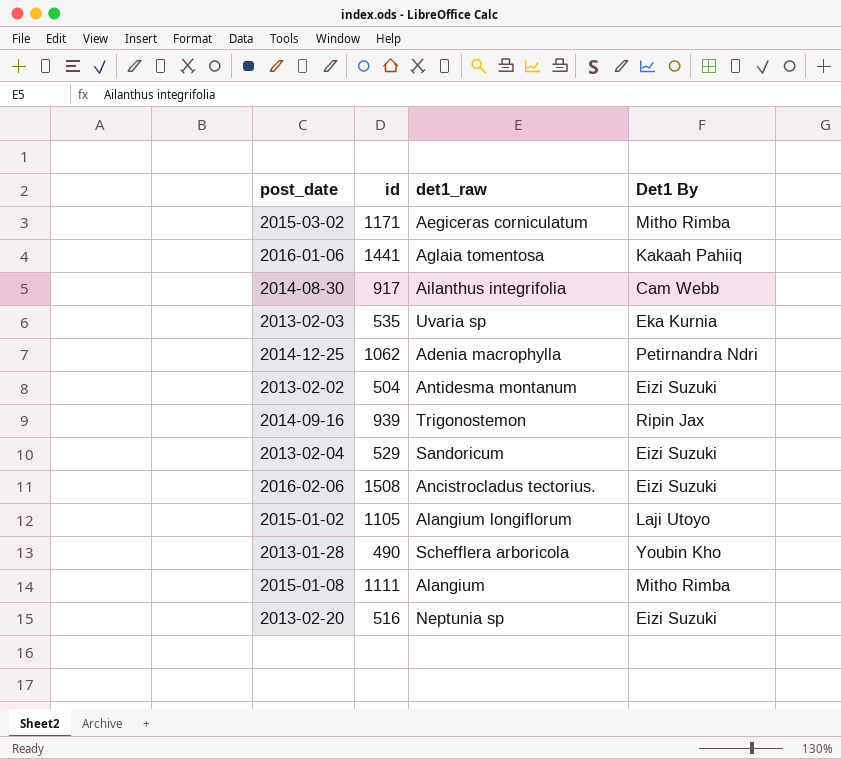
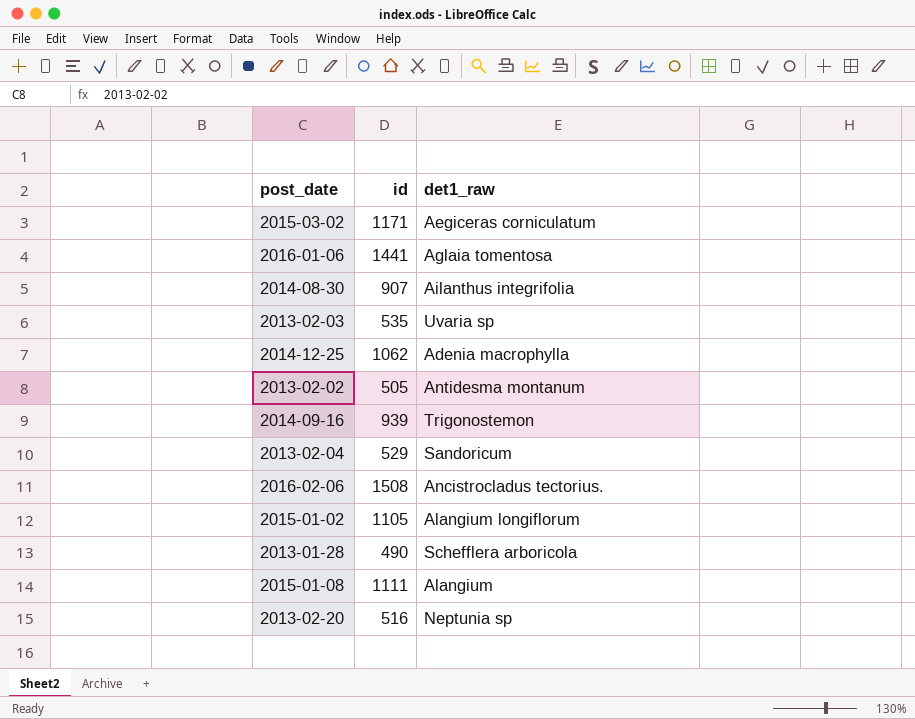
column Det1 By | position: 4 -> none
2014-08-30 | id: 917 -> 907
2013-02-02 | id: 504 -> 505

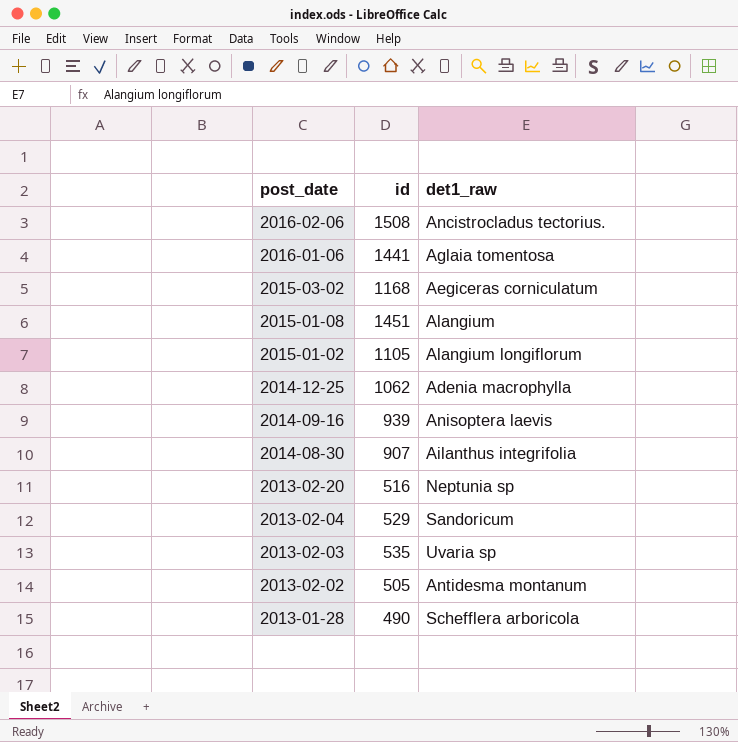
row order: none -> post_date descending
2015-03-02 | id: 1171 -> 1168
2015-01-08 | id: 1111 -> 1451
2014-09-16 | det1_raw: Trigonostemon -> Anisoptera laevis

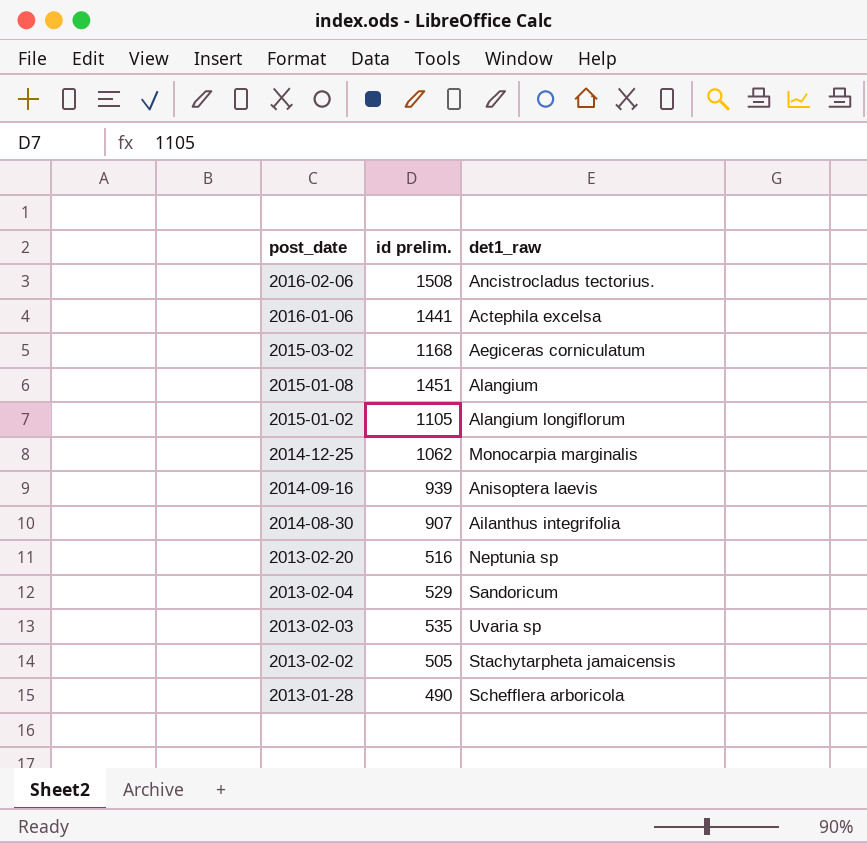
column name: id -> id prelim.
2016-01-06 | det1_raw: Aglaia tomentosa -> Actephila excelsa
2014-12-25 | det1_raw: Adenia macrophylla -> Monocarpia marginalis
2013-02-02 | det1_raw: Antidesma montanum -> Stachytarpheta jamaicensis

